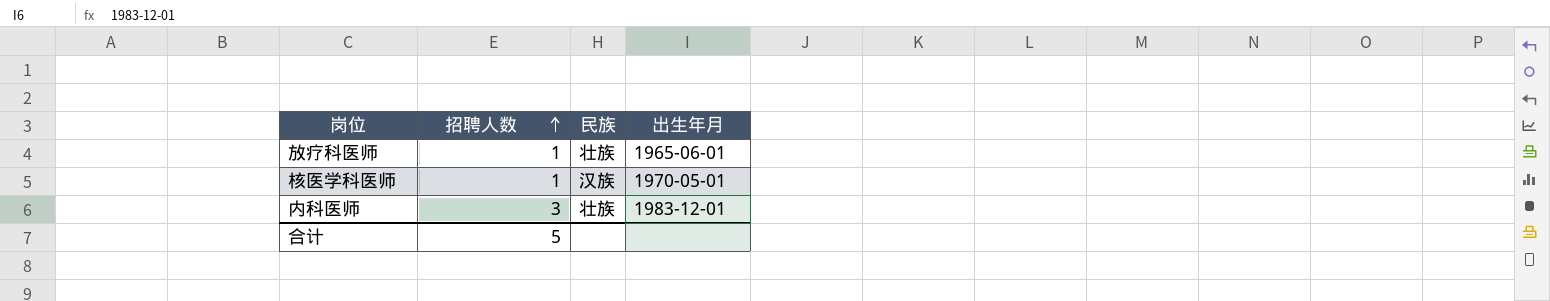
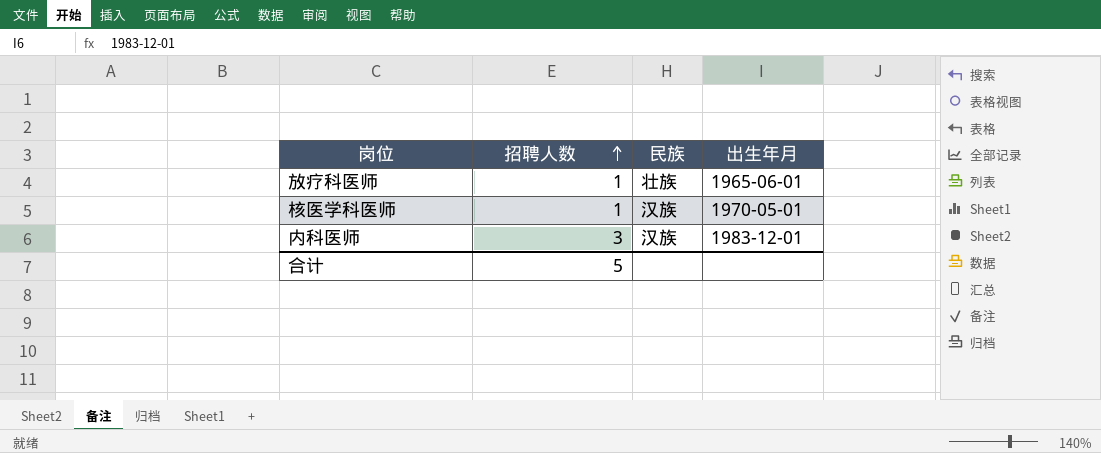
内科医师 | 民族: 壮族 -> 汉族

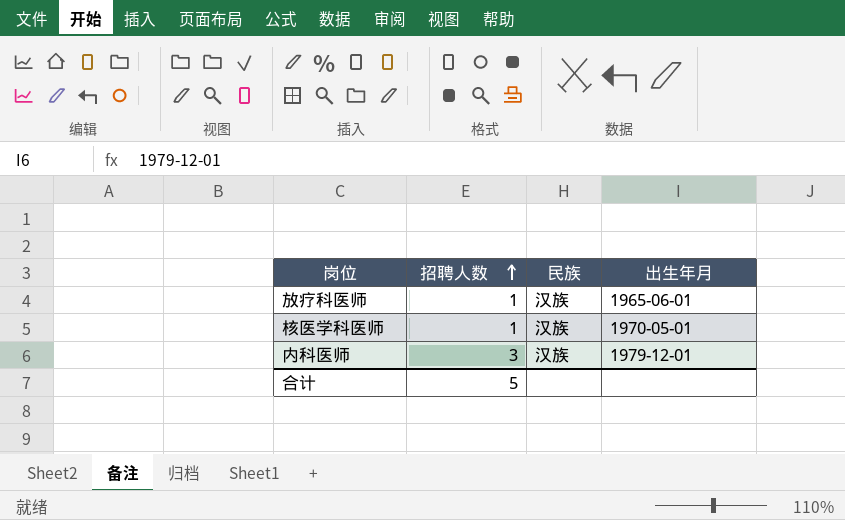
放疗科医师 | 民族: 壮族 -> 汉族
内科医师 | 出生年月: 1983-12-01 -> 1979-12-01

